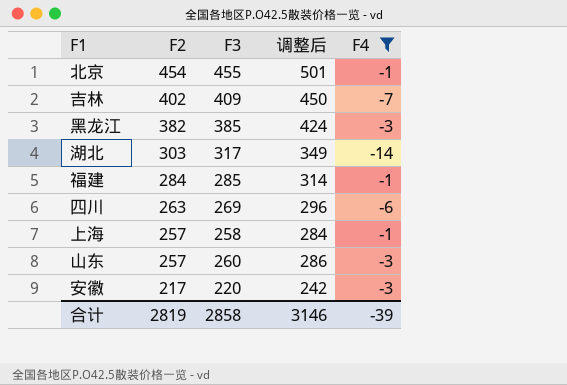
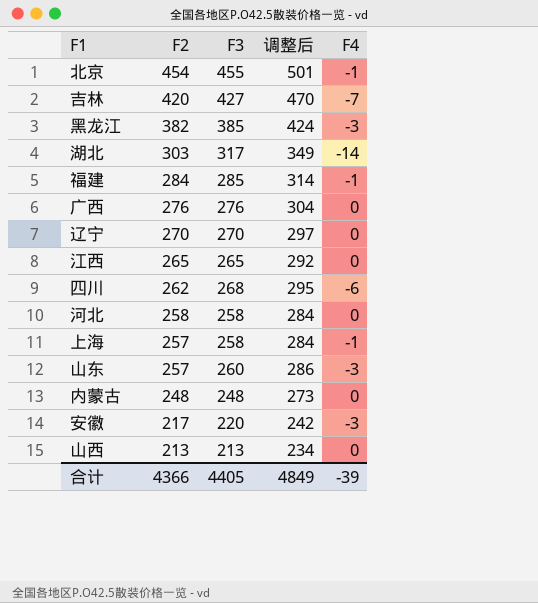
filter: F4 != 0 -> none
吉林 | F2: 402 -> 420
吉林 | F3: 409 -> 427
吉林 | 调整后: 450 -> 470
四川 | F2: 263 -> 262
四川 | F3: 269 -> 268
四川 | 调整后: 296 -> 295
合计 | F2: 2819 -> 4366
合计 | F3: 2858 -> 4405
合计 | 调整后: 3146 -> 4849

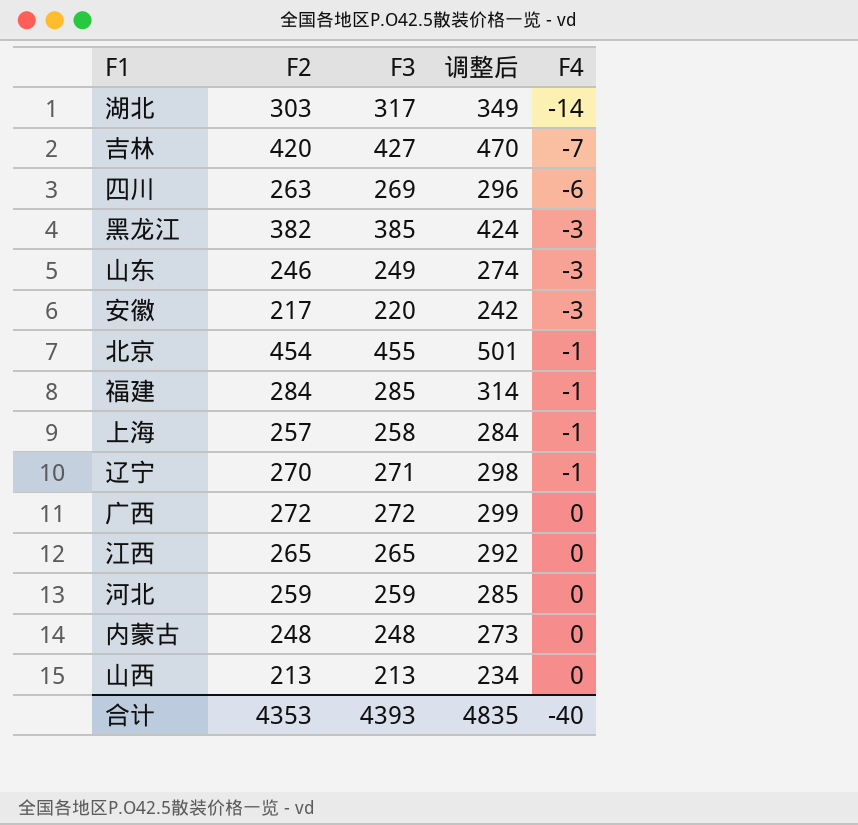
row order: F2 descending -> F4 ascending
四川 | F2: 262 -> 263
四川 | F3: 268 -> 269
四川 | 调整后: 295 -> 296
山东 | F2: 257 -> 246
山东 | F3: 260 -> 249
山东 | 调整后: 286 -> 274
辽宁 | F3: 270 -> 271
辽宁 | 调整后: 297 -> 298
辽宁 | F4: 0 -> -1
广西 | F2: 276 -> 272
广西 | F3: 276 -> 272
广西 | 调整后: 304 -> 299
河北 | F2: 258 -> 259
河北 | F3: 258 -> 259
河北 | 调整后: 284 -> 285
合计 | F2: 4366 -> 4353
合计 | F3: 4405 -> 4393
合计 | 调整后: 4849 -> 4835
合计 | F4: -39 -> -40

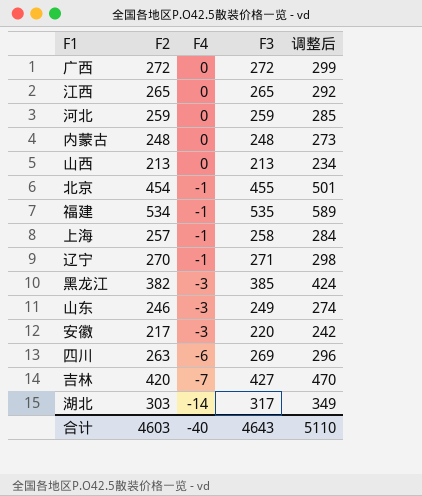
row order: F4 ascending -> F4 descending
column F4 | position: 5 -> 3
福建 | F2: 284 -> 534
福建 | F3: 285 -> 535
福建 | 调整后: 314 -> 589
合计 | F2: 4353 -> 4603
合计 | F3: 4393 -> 4643
合计 | 调整后: 4835 -> 5110

